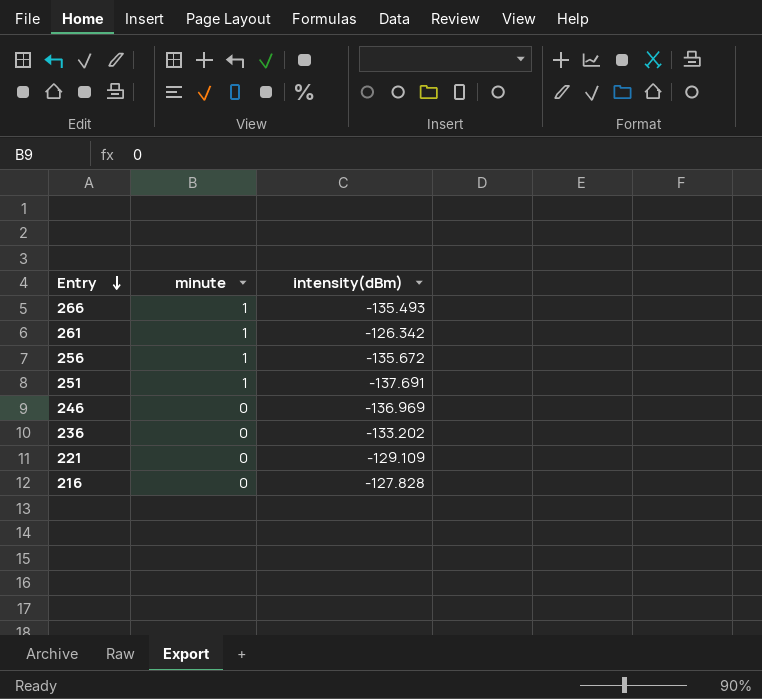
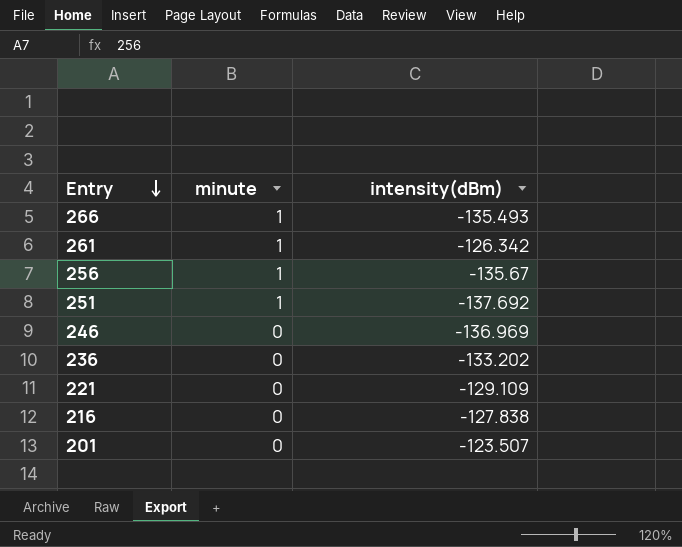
256 | intensity(dBm): -135.672 -> -135.67
251 | intensity(dBm): -137.691 -> -137.692
216 | intensity(dBm): -127.828 -> -127.838
row 201: none -> 0 | -123.507

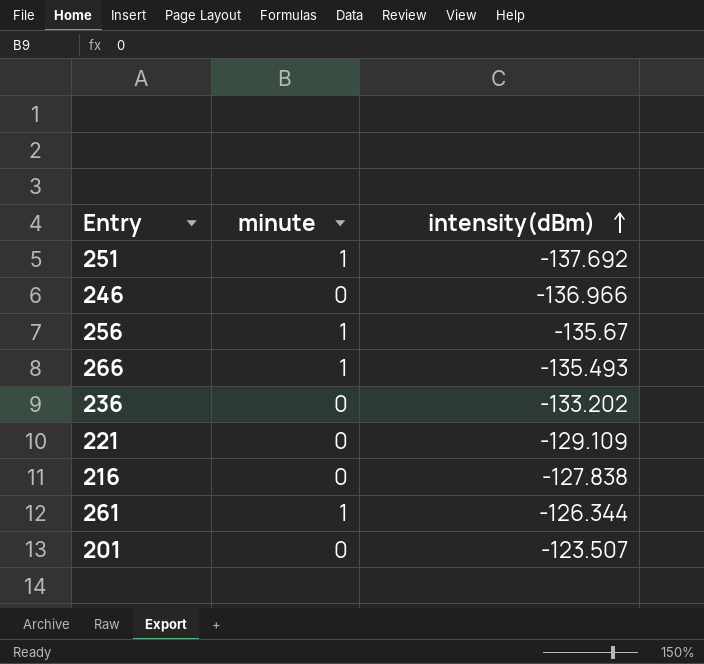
row order: Entry descending -> intensity(dBm) ascending
246 | intensity(dBm): -136.969 -> -136.966
261 | intensity(dBm): -126.342 -> -126.344

